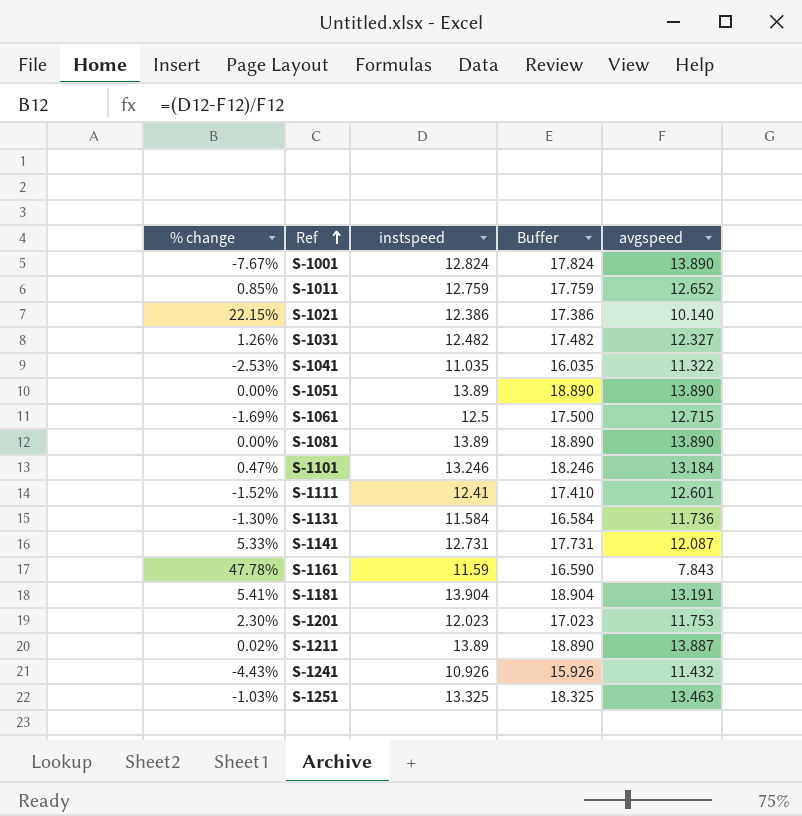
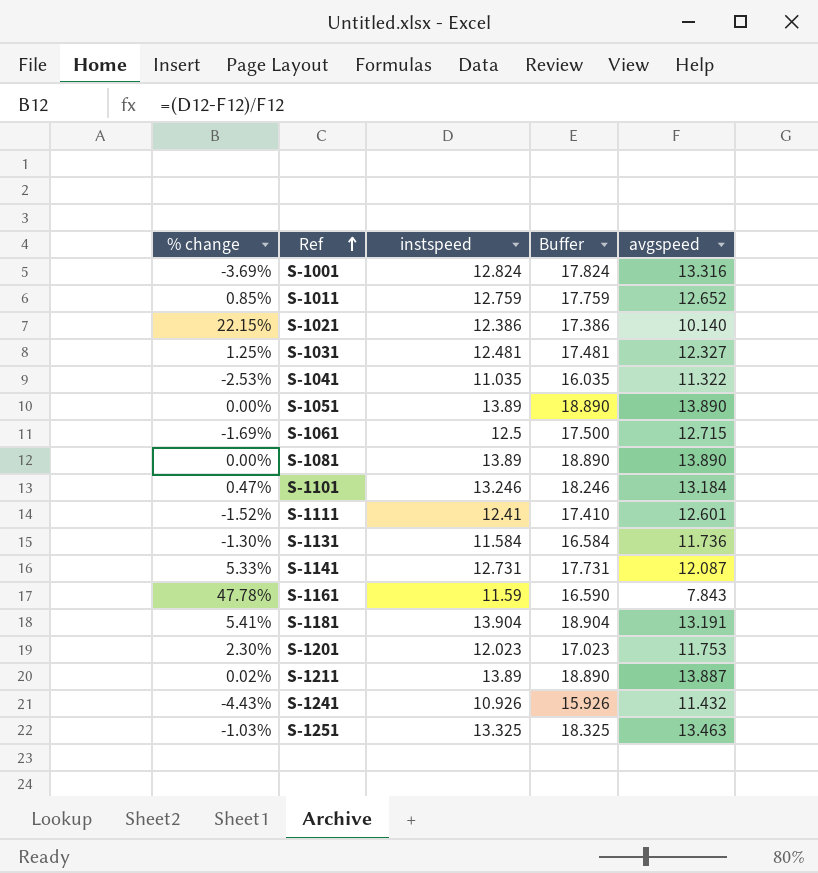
S-1001 | % change: -7.67% -> -3.69%
S-1001 | avgspeed: 13.890 -> 13.316
S-1031 | % change: 1.26% -> 1.25%
S-1031 | instspeed: 12.482 -> 12.481
S-1031 | Buffer: 17.482 -> 17.481

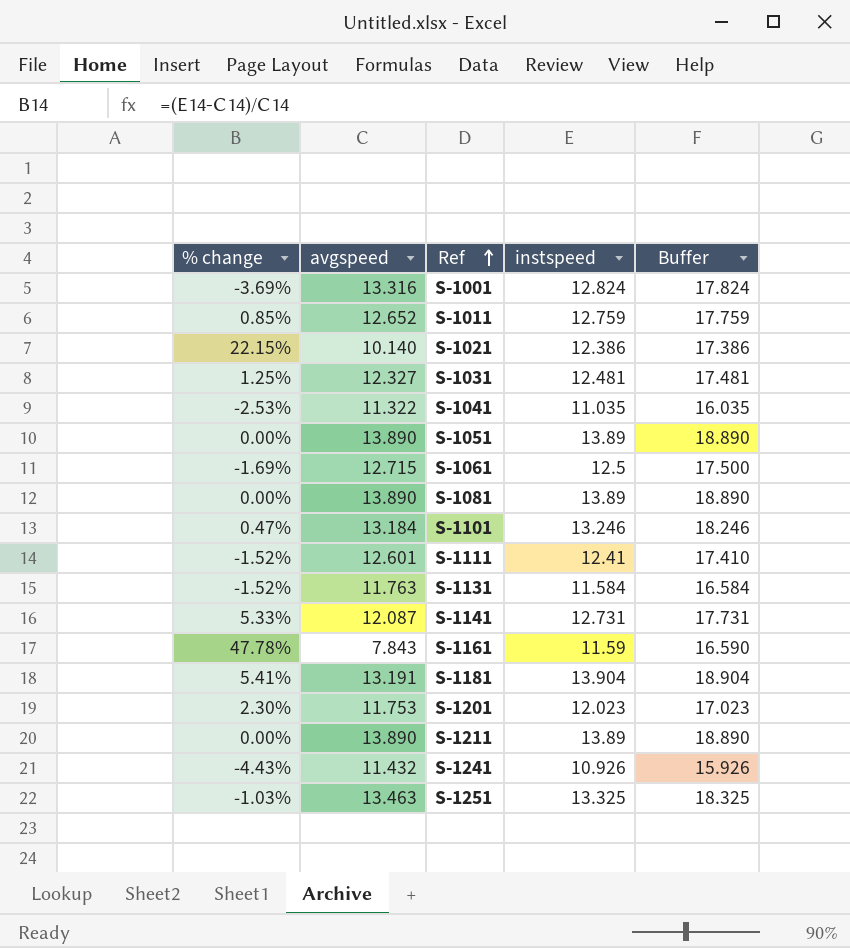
column avgspeed | position: 5 -> 2
S-1131 | % change: -1.30% -> -1.52%
S-1131 | avgspeed: 11.736 -> 11.763
S-1211 | % change: 0.02% -> 0.00%
S-1211 | avgspeed: 13.887 -> 13.890

